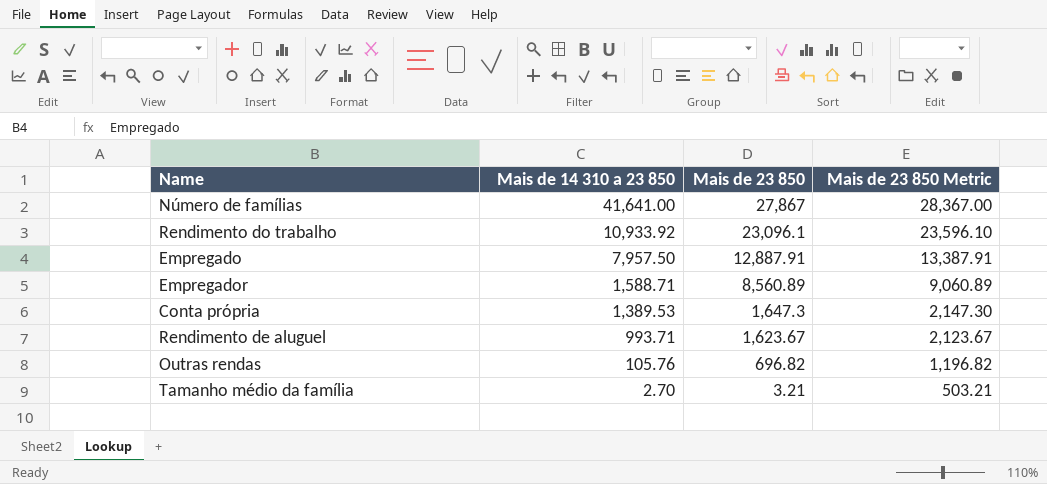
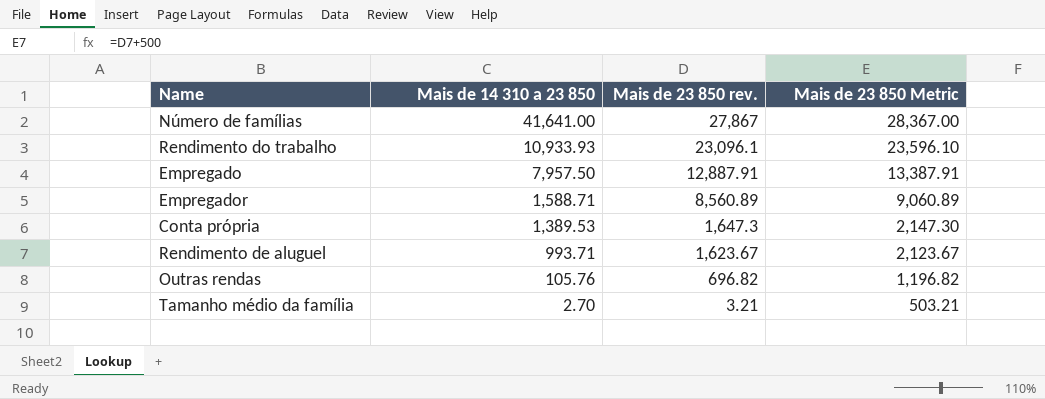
column name: Mais de 23 850 -> Mais de 23 850 rev.
Rendimento do trabalho | Mais de 14 310 a 23 850: 10,933.92 -> 10,933.93

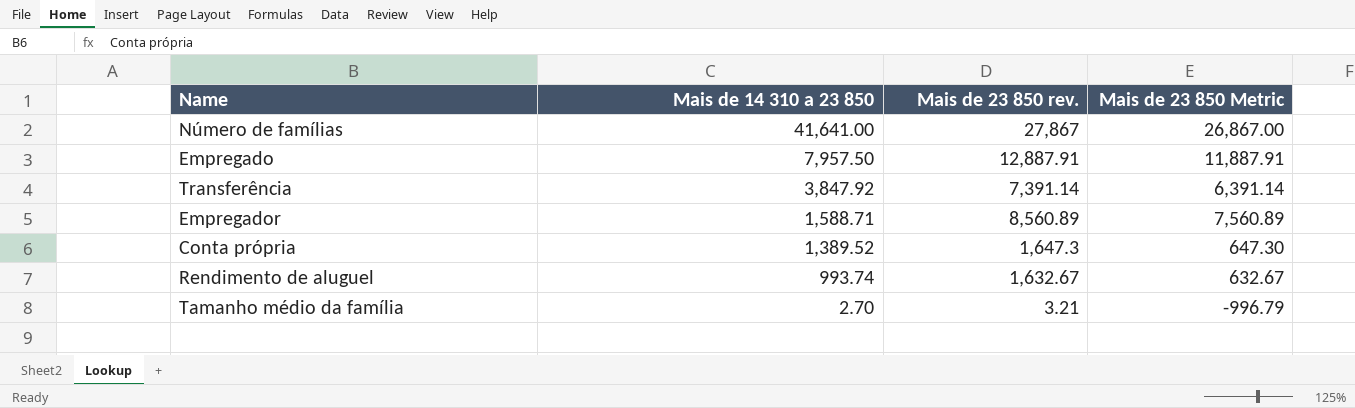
column Mais de 23 850 Metric | formula: [Mais de 23 850 rev.] + 500 -> [Mais de 23 850 rev.] - 1000
row Rendimento do trabalho: 10,933.93 | 23,096.1 | 23,596.10 -> none
row Outras rendas: 105.76 | 696.82 | 1,196.82 -> none
row Transferência: none -> 3,847.92 | 7,391.14 | 6,391.14
Conta própria | Mais de 14 310 a 23 850: 1,389.53 -> 1,389.52
Rendimento de aluguel | Mais de 14 310 a 23 850: 993.71 -> 993.74
Rendimento de aluguel | Mais de 23 850 rev.: 1,623.67 -> 1,632.67

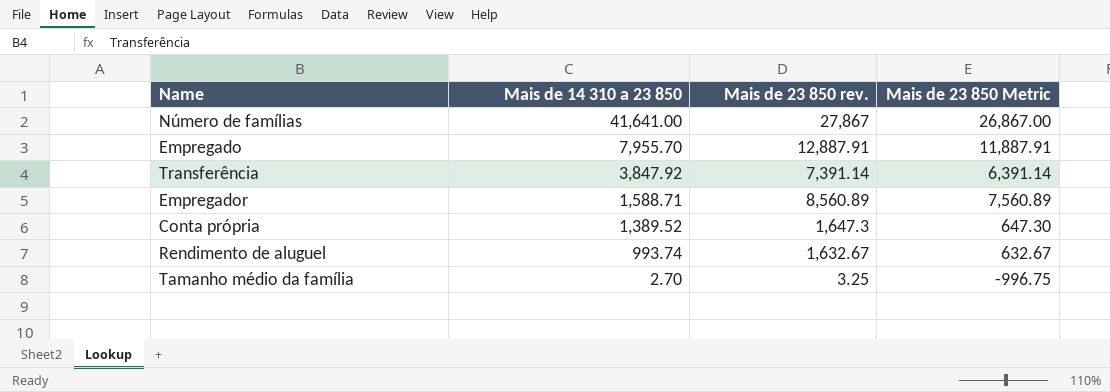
Empregado | Mais de 14 310 a 23 850: 7,957.50 -> 7,955.70
Tamanho médio da família | Mais de 23 850 rev.: 3.21 -> 3.25
Tamanho médio da família | Mais de 23 850 Metric: -996.79 -> -996.75

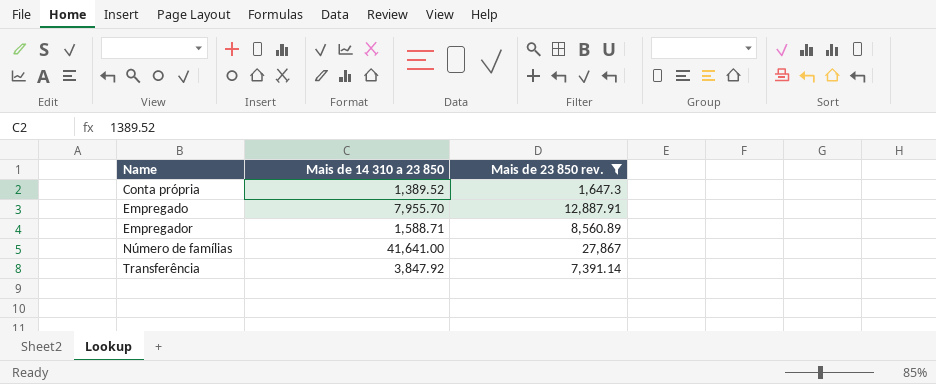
filter: none -> Mais de 23 850 rev. >= 1,647.3
row order: Mais de 14 310 a 23 850 descending -> Name ascending
column Mais de 23 850 Metric | formula: [Mais de 23 850 rev.] - 1000 -> none

